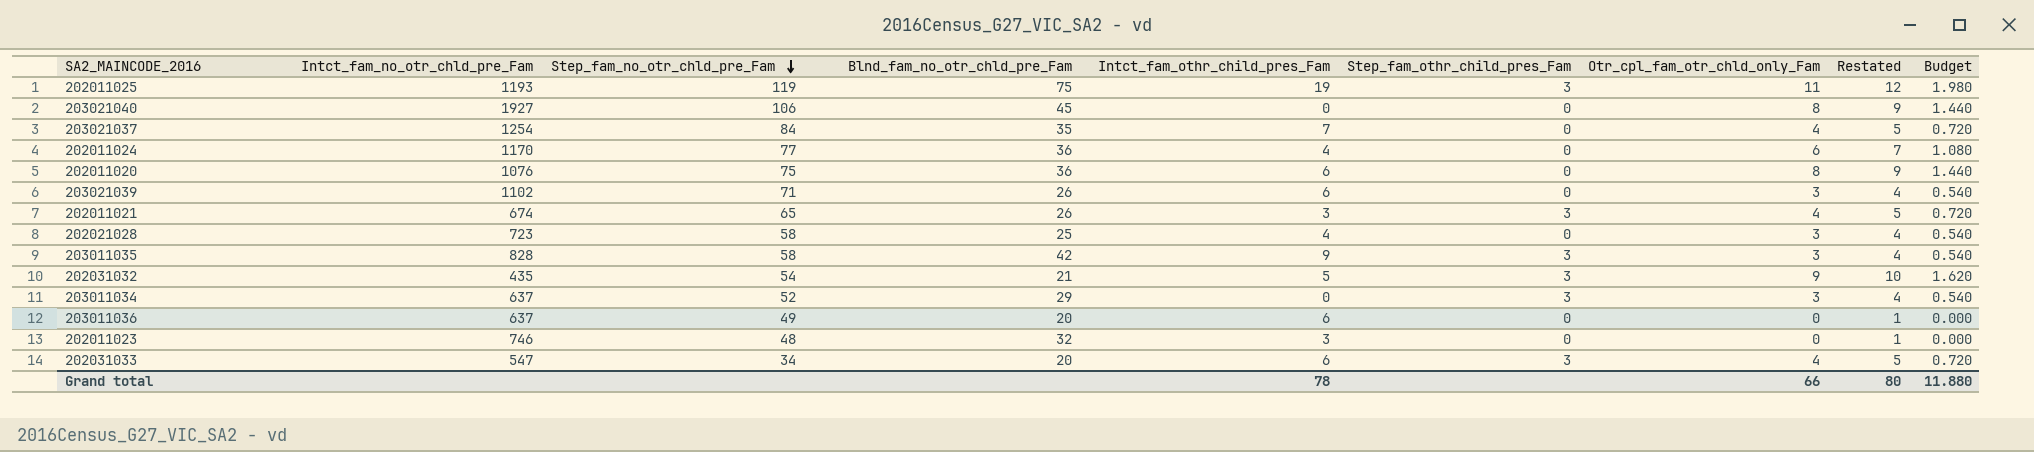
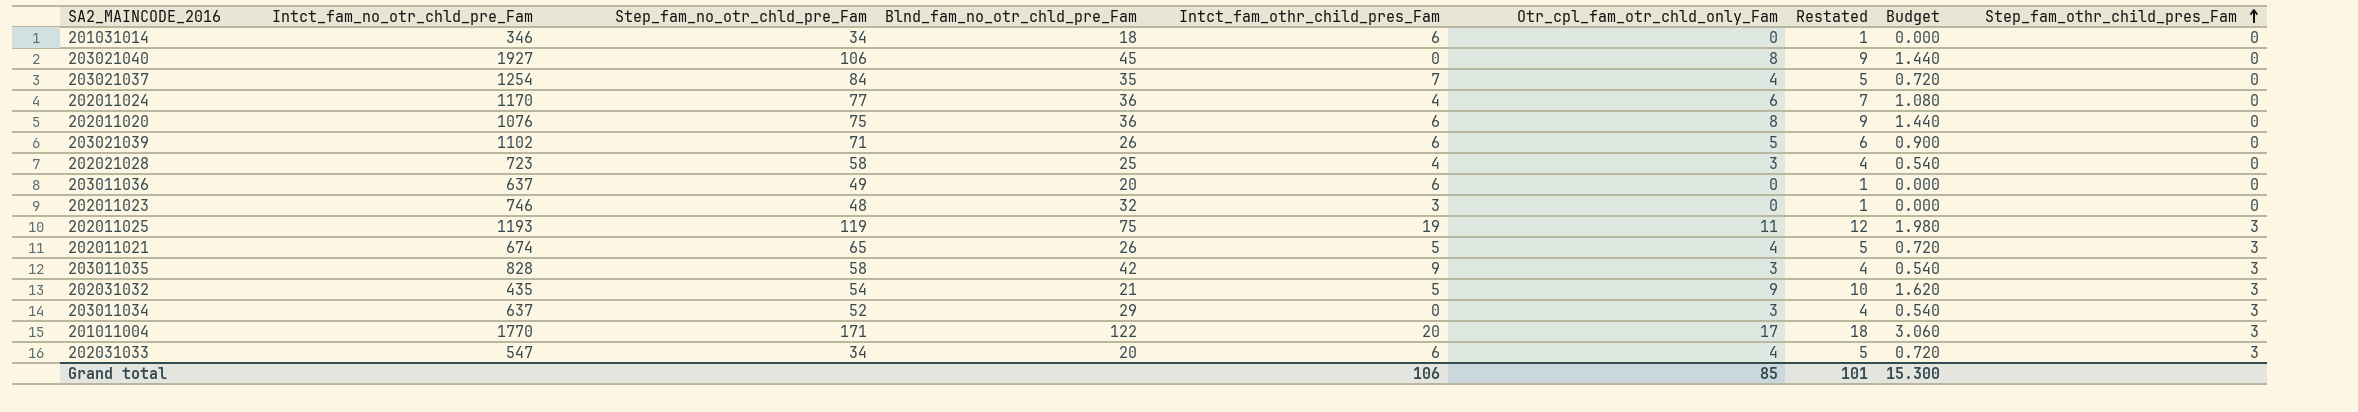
row order: Step_fam_no_otr_chld_pre_Fam descending -> Step_fam_othr_child_pres_Fam ascending
column Step_fam_othr_child_pres_Fam | position: 6 -> 9
row 201031014: none -> 346 | 34 | 18 | 6 | 0 | 1 | 0.000 | 0
203021039 | Otr_cpl_fam_otr_chld_only_Fam: 3 -> 5
203021039 | Restated: 4 -> 6
203021039 | Budget: 0.540 -> 0.900
202011021 | Intct_fam_othr_child_pres_Fam: 3 -> 5
row 201011004: none -> 1770 | 171 | 122 | 20 | 17 | 18 | 3.060 | 3
Grand total | Intct_fam_othr_child_pres_Fam: 78 -> 106
Grand total | Otr_cpl_fam_otr_chld_only_Fam: 66 -> 85
Grand total | Restated: 80 -> 101
Grand total | Budget: 11.880 -> 15.300

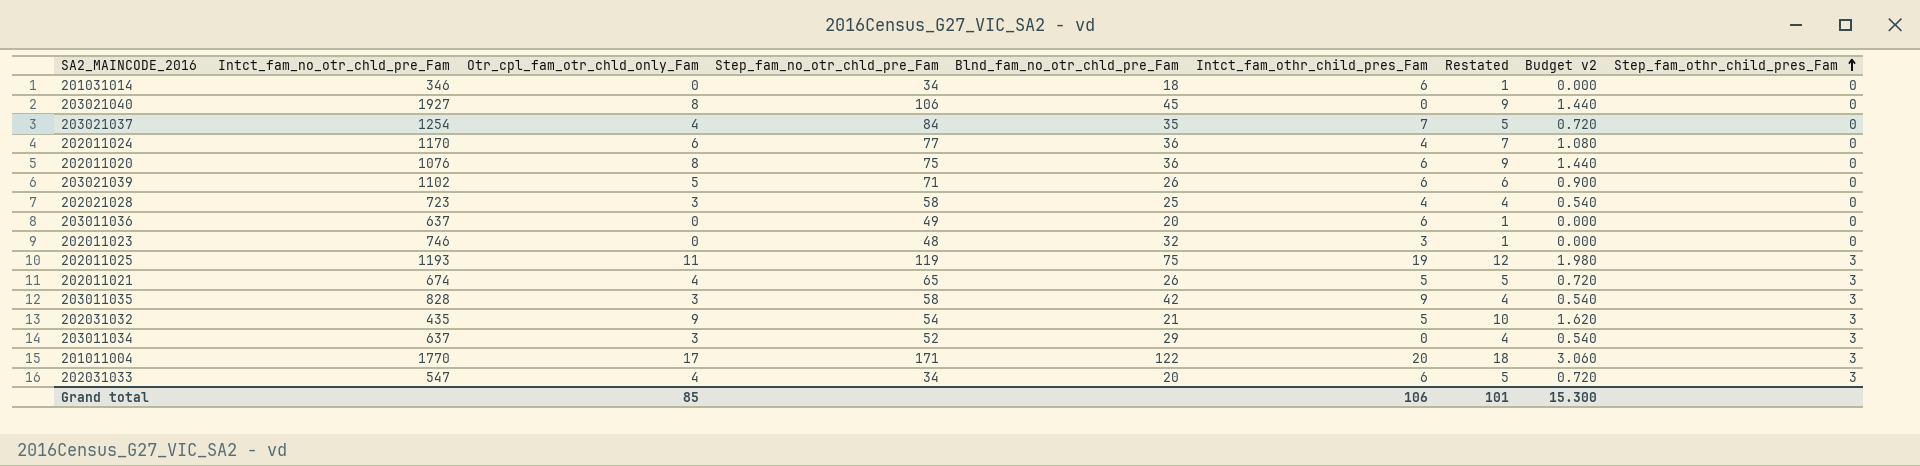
column Otr_cpl_fam_otr_chld_only_Fam | position: 6 -> 3
column name: Budget -> Budget v2

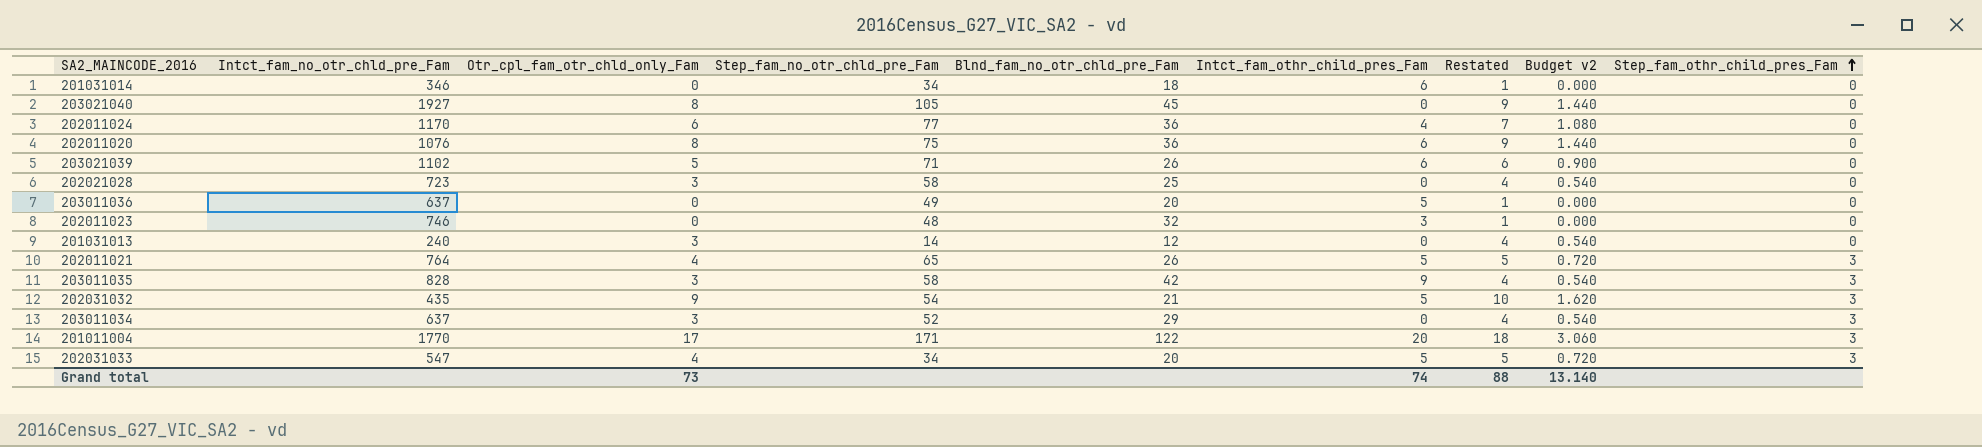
row 203021037: 1254 | 4 | 84 | 35 | 7 | 5 | 0.720 | 0 -> none
row 202011025: 1193 | 11 | 119 | 75 | 19 | 12 | 1.980 | 3 -> none
203021040 | Step_fam_no_otr_chld_pre_Fam: 106 -> 105
202021028 | Intct_fam_othr_child_pres_Fam: 4 -> 0
203011036 | Intct_fam_othr_child_pres_Fam: 6 -> 5
row 201031013: none -> 240 | 3 | 14 | 12 | 0 | 4 | 0.540 | 0
202011021 | Intct_fam_no_otr_chld_pre_Fam: 674 -> 764
202031033 | Intct_fam_othr_child_pres_Fam: 6 -> 5
Grand total | Otr_cpl_fam_otr_chld_only_Fam: 85 -> 73
Grand total | Intct_fam_othr_child_pres_Fam: 106 -> 74
Grand total | Restated: 101 -> 88
Grand total | Budget v2: 15.300 -> 13.140

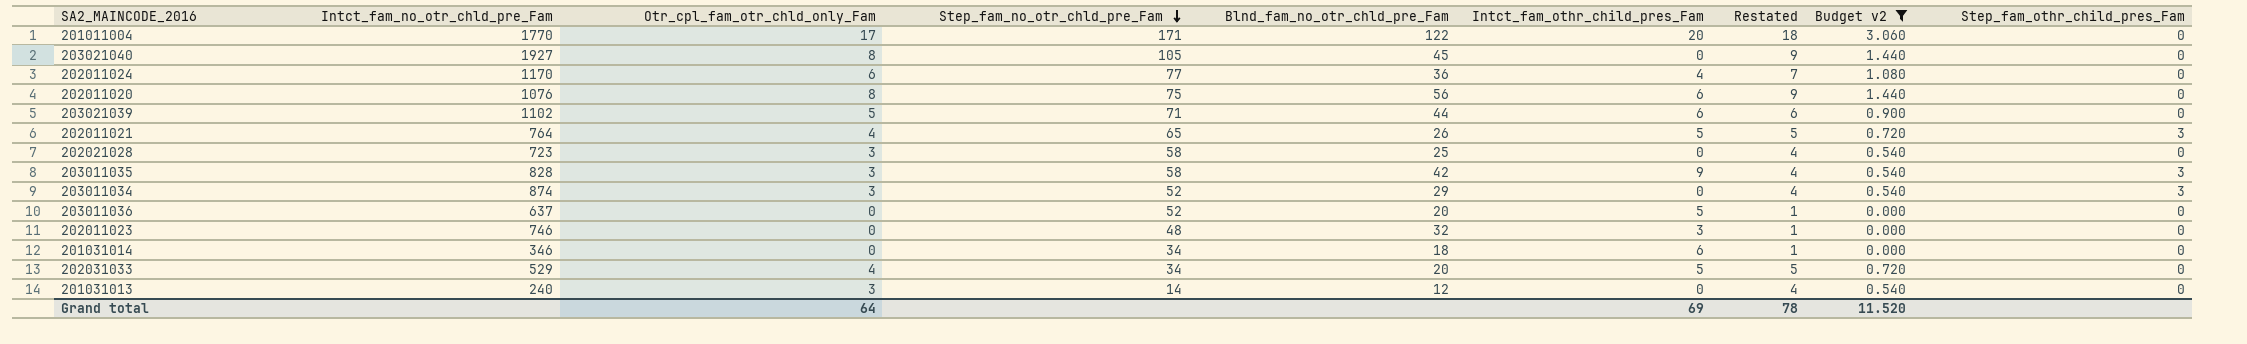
filter: none -> Budget v2 != 1.620
row order: Step_fam_othr_child_pres_Fam ascending -> Step_fam_no_otr_chld_pre_Fam descending
201011004 | Step_fam_othr_child_pres_Fam: 3 -> 0
202011020 | Blnd_fam_no_otr_chld_pre_Fam: 36 -> 56
203021039 | Blnd_fam_no_otr_chld_pre_Fam: 26 -> 44
203011034 | Intct_fam_no_otr_chld_pre_Fam: 637 -> 874
203011036 | Step_fam_no_otr_chld_pre_Fam: 49 -> 52
202031033 | Intct_fam_no_otr_chld_pre_Fam: 547 -> 529
202031033 | Step_fam_othr_child_pres_Fam: 3 -> 0
Grand total | Otr_cpl_fam_otr_chld_only_Fam: 73 -> 64
Grand total | Intct_fam_othr_child_pres_Fam: 74 -> 69
Grand total | Restated: 88 -> 78
Grand total | Budget v2: 13.140 -> 11.520

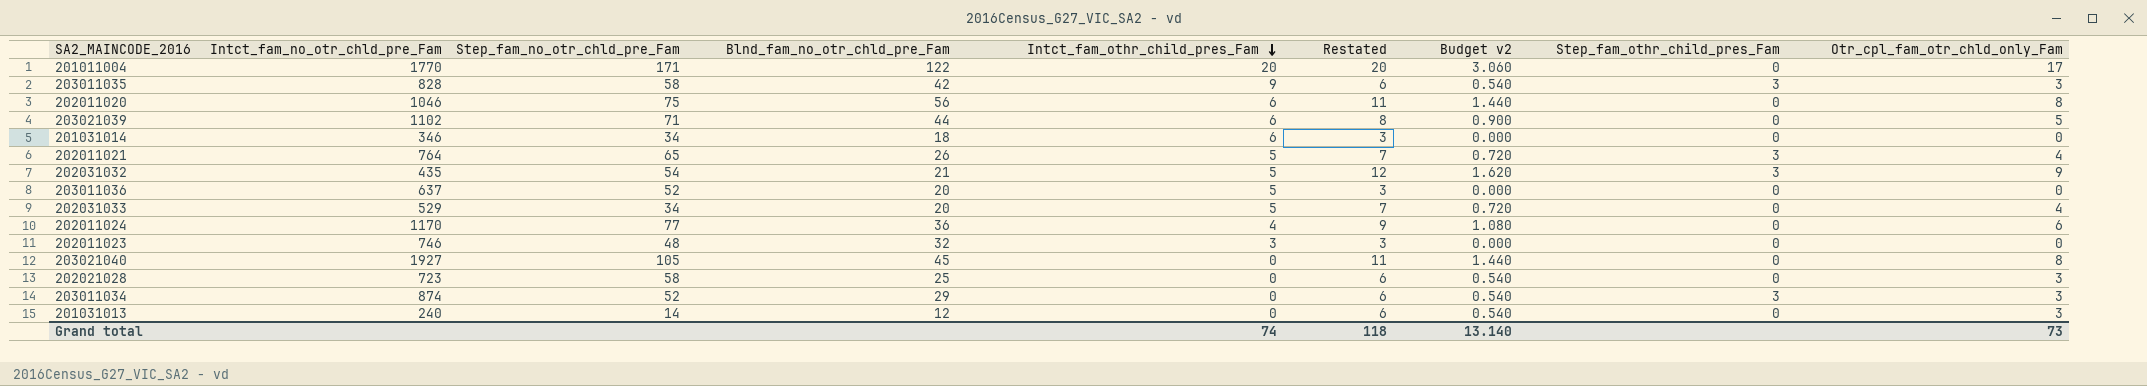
filter: Budget v2 != 1.620 -> none
row order: Step_fam_no_otr_chld_pre_Fam descending -> Intct_fam_othr_child_pres_Fam descending
column Restated | formula: [Otr_cpl_fam_otr_chld_only_Fam] + 1 -> [Otr_cpl_fam_otr_chld_only_Fam] + 3
column Otr_cpl_fam_otr_chld_only_Fam | position: 3 -> 9
202011020 | Intct_fam_no_otr_chld_pre_Fam: 1076 -> 1046
Grand total | Intct_fam_othr_child_pres_Fam: 69 -> 74
Grand total | Restated: 78 -> 118
Grand total | Budget v2: 11.520 -> 13.140
Grand total | Otr_cpl_fam_otr_chld_only_Fam: 64 -> 73

